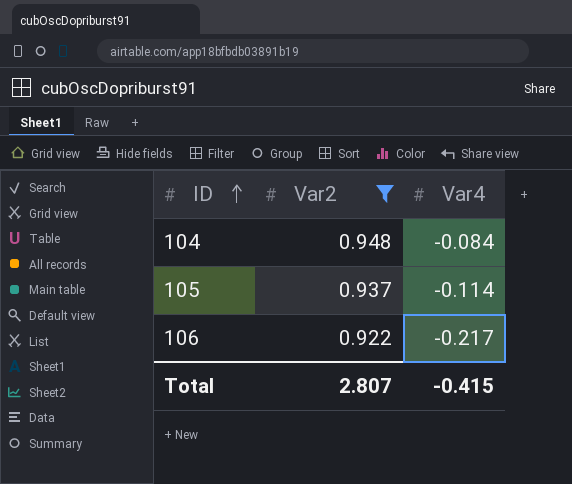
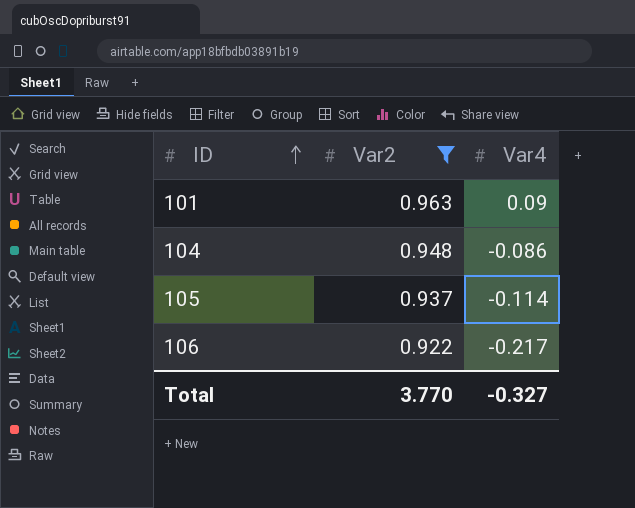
row 101: none -> 0.963 | 0.09
104 | Var4: -0.084 -> -0.086
Total | Var2: 2.807 -> 3.770
Total | Var4: -0.415 -> -0.327

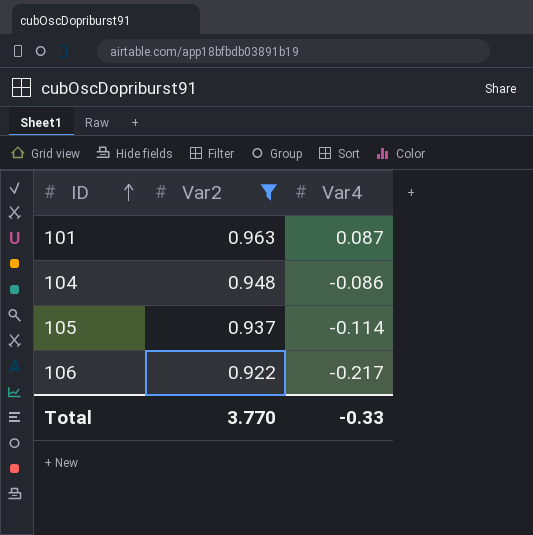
101 | Var4: 0.09 -> 0.087
Total | Var4: -0.327 -> -0.33

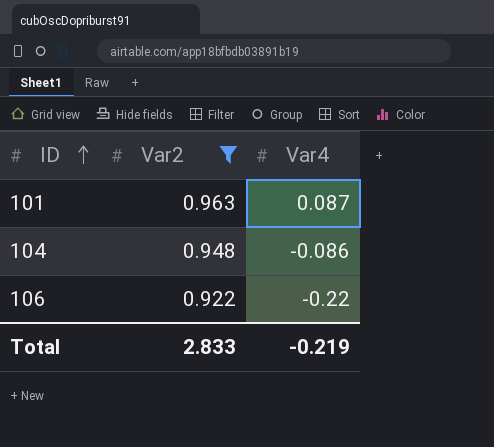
row 105: 0.937 | -0.114 -> none
106 | Var4: -0.217 -> -0.22
Total | Var2: 3.770 -> 2.833
Total | Var4: -0.33 -> -0.219

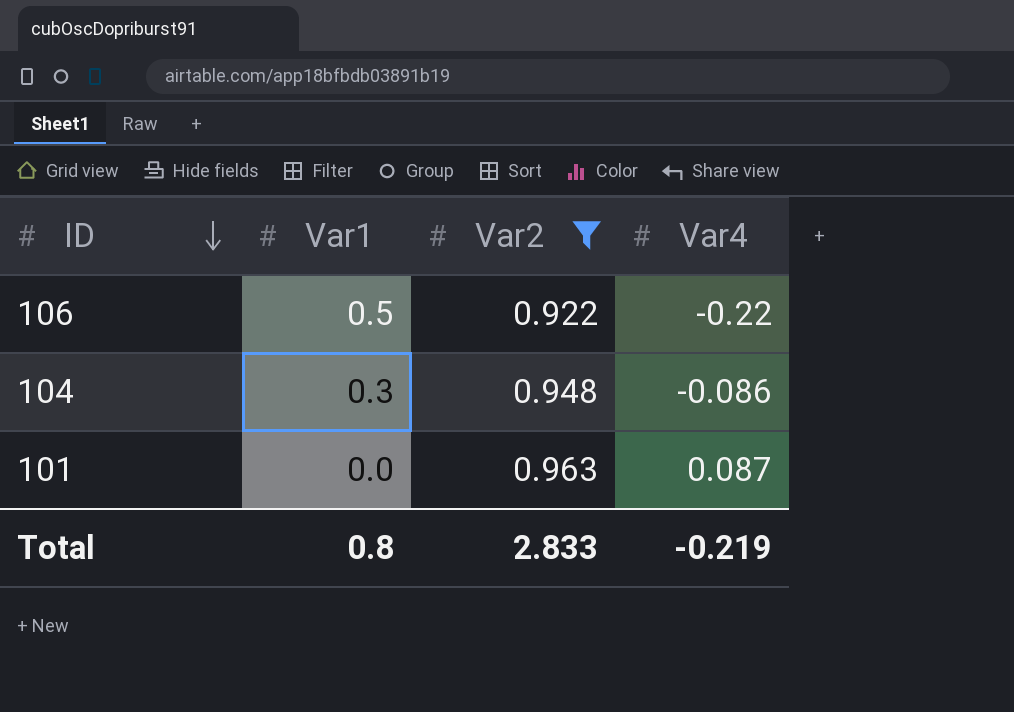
row order: ID ascending -> ID descending
column Var1 | position: none -> 2

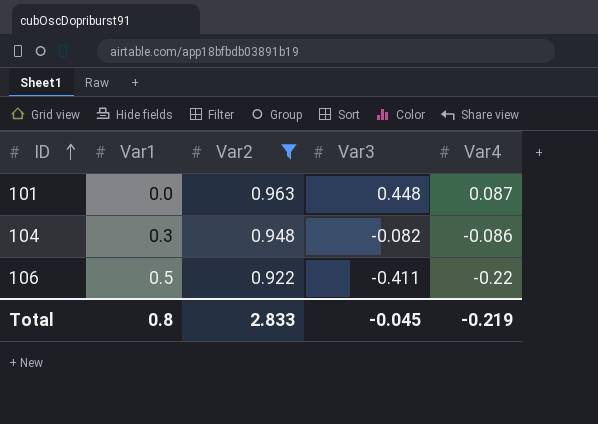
row order: ID descending -> ID ascending
column Var3 | position: none -> 4

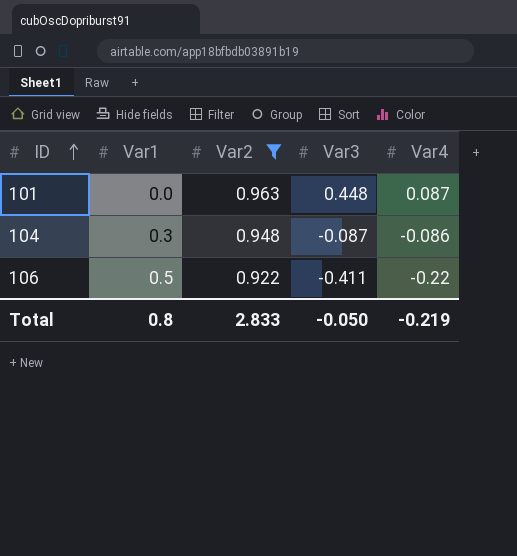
104 | Var3: -0.082 -> -0.087
Total | Var3: -0.045 -> -0.050

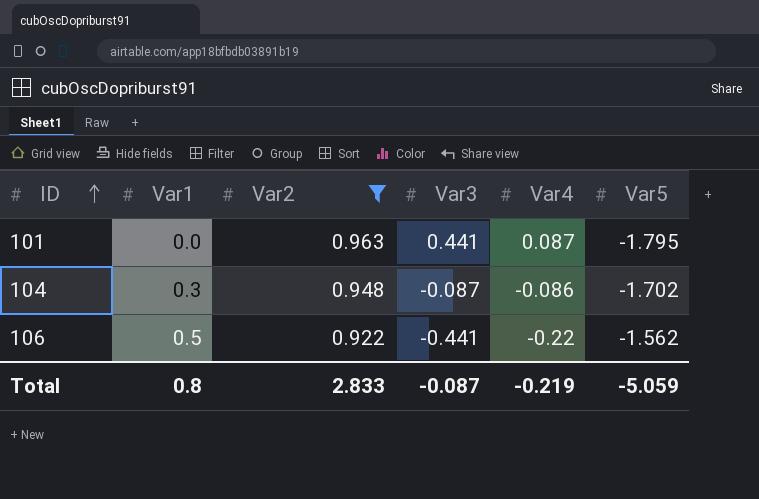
column Var5 | position: none -> 6
101 | Var3: 0.448 -> 0.441
106 | Var3: -0.411 -> -0.441
Total | Var3: -0.050 -> -0.087

